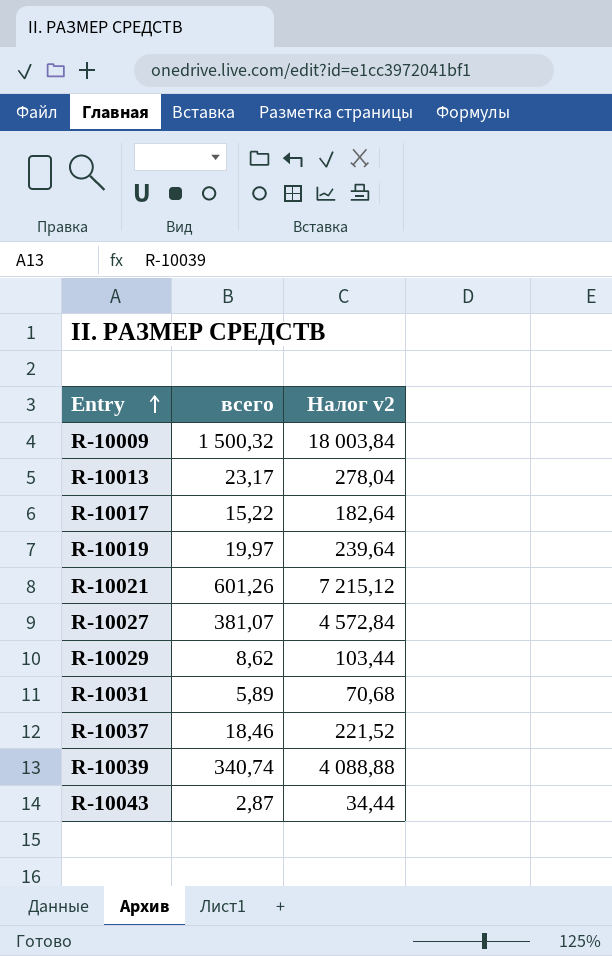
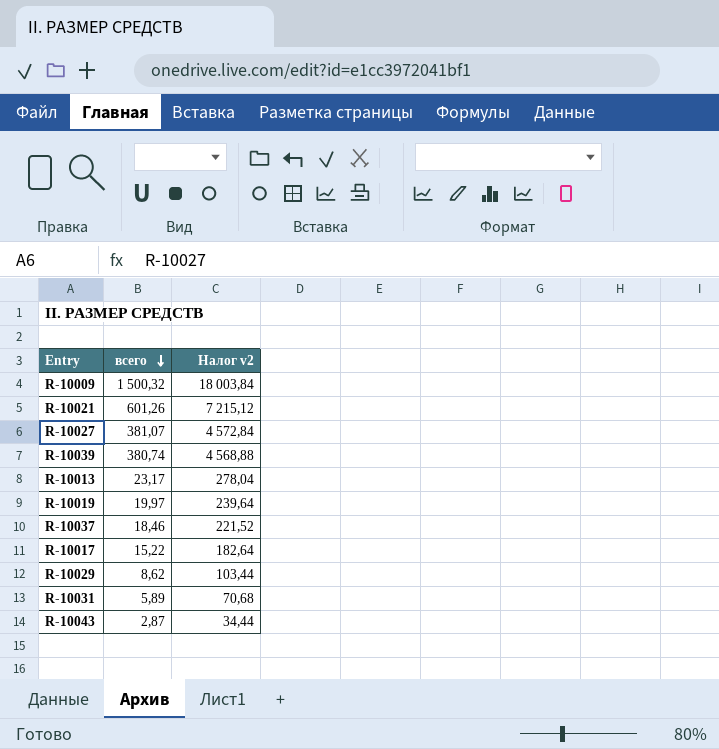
row order: Entry ascending -> всего descending
R-10039 | всего: 340,74 -> 380,74
R-10039 | Налог v2: 4 088,88 -> 4 568,88

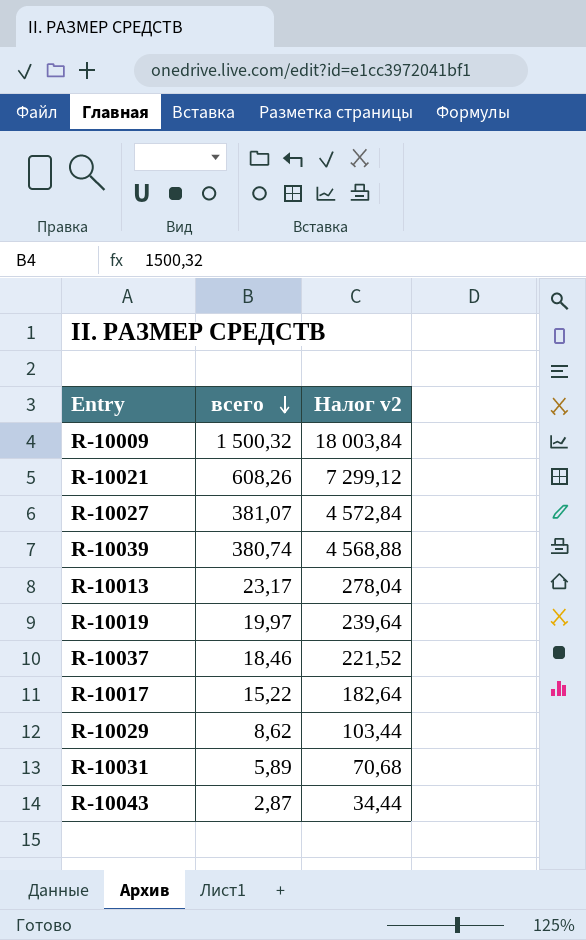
R-10021 | всего: 601,26 -> 608,26
R-10021 | Налог v2: 7 215,12 -> 7 299,12

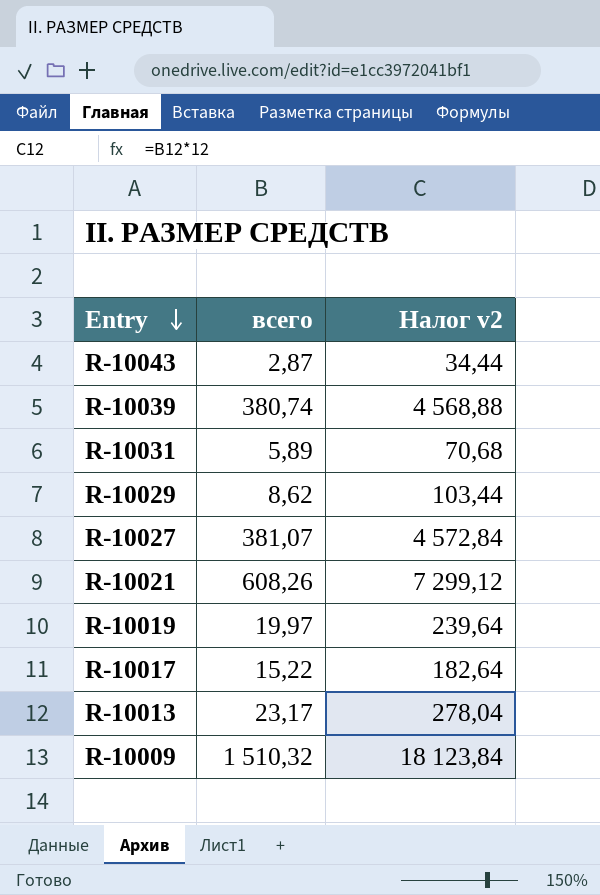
row order: всего descending -> Entry descending
row R-10037: 18,46 | 221,52 -> none
R-10009 | всего: 1 500,32 -> 1 510,32
R-10009 | Налог v2: 18 003,84 -> 18 123,84

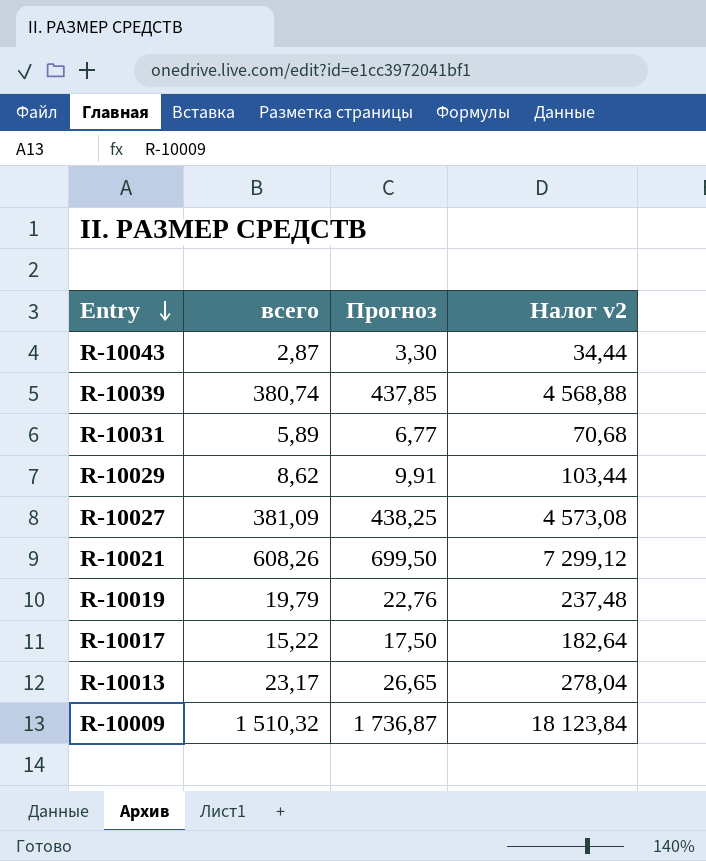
column Прогноз | formula: none -> [всего] * 1,15
R-10027 | всего: 381,07 -> 381,09
R-10027 | Налог v2: 4 572,84 -> 4 573,08
R-10019 | всего: 19,97 -> 19,79
R-10019 | Налог v2: 239,64 -> 237,48

